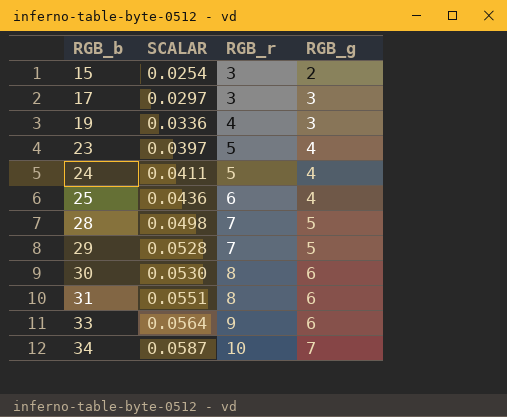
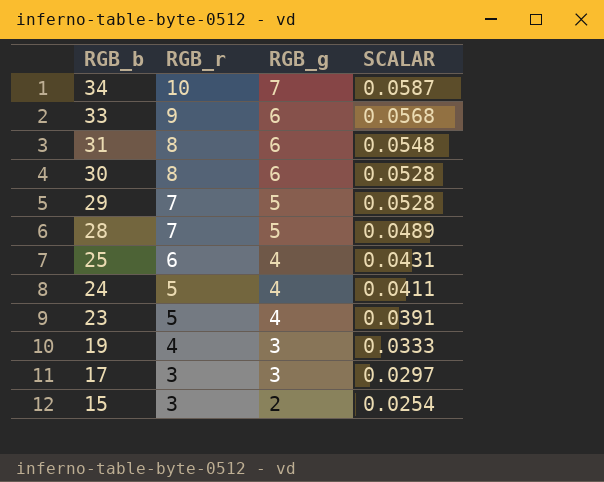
row order: RGB_b ascending -> RGB_b descending
column SCALAR | position: 2 -> 4
33 | SCALAR: 0.0564 -> 0.0568
31 | SCALAR: 0.0551 -> 0.0548
30 | SCALAR: 0.0530 -> 0.0528
28 | SCALAR: 0.0498 -> 0.0489
25 | SCALAR: 0.0436 -> 0.0431
23 | SCALAR: 0.0397 -> 0.0391
19 | SCALAR: 0.0336 -> 0.0333

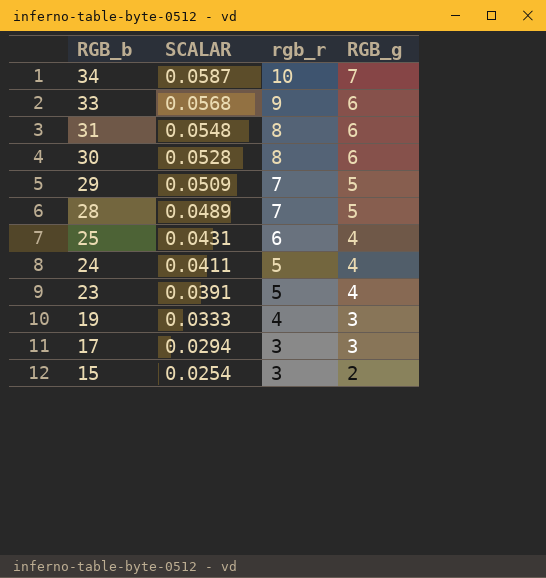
column SCALAR | position: 4 -> 2
column name: RGB_r -> rgb_r
29 | SCALAR: 0.0528 -> 0.0509
17 | SCALAR: 0.0297 -> 0.0294

